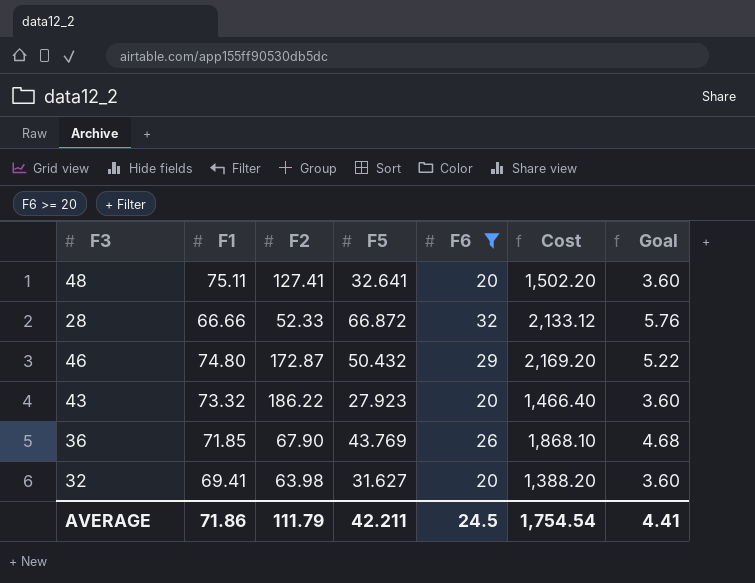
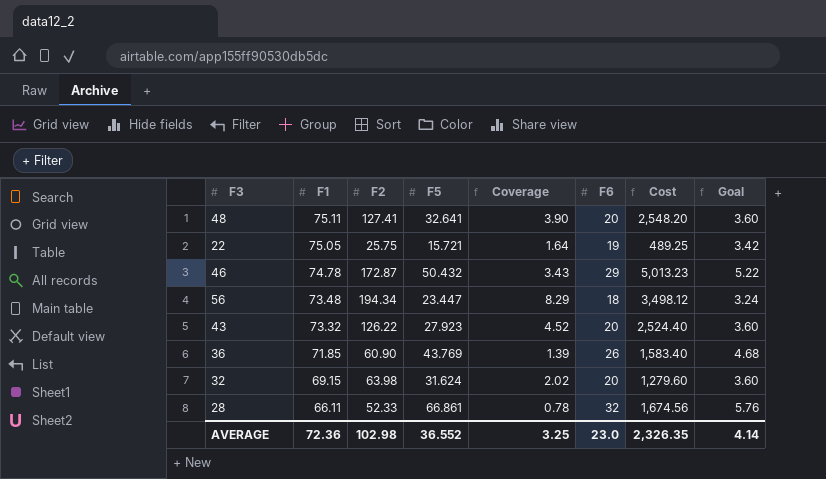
filter: F6 >= 20 -> none
row order: none -> F1 descending
column Coverage | formula: none -> [F2] / [F5]
column Cost | formula: [F1] * [F6] -> [F2] * [F6]
46 | F1: 74.80 -> 74.78
43 | F2: 186.22 -> 126.22
36 | F2: 67.90 -> 60.90
32 | F1: 69.41 -> 69.15
32 | F5: 31.627 -> 31.624
28 | F1: 66.66 -> 66.11
28 | F5: 66.872 -> 66.861
AVERAGE | F1: 71.86 -> 72.36
AVERAGE | F2: 111.79 -> 102.98
AVERAGE | F5: 42.211 -> 36.552
AVERAGE | F6: 24.5 -> 23.0
AVERAGE | Cost: 1,754.54 -> 2,326.35
AVERAGE | Goal: 4.41 -> 4.14

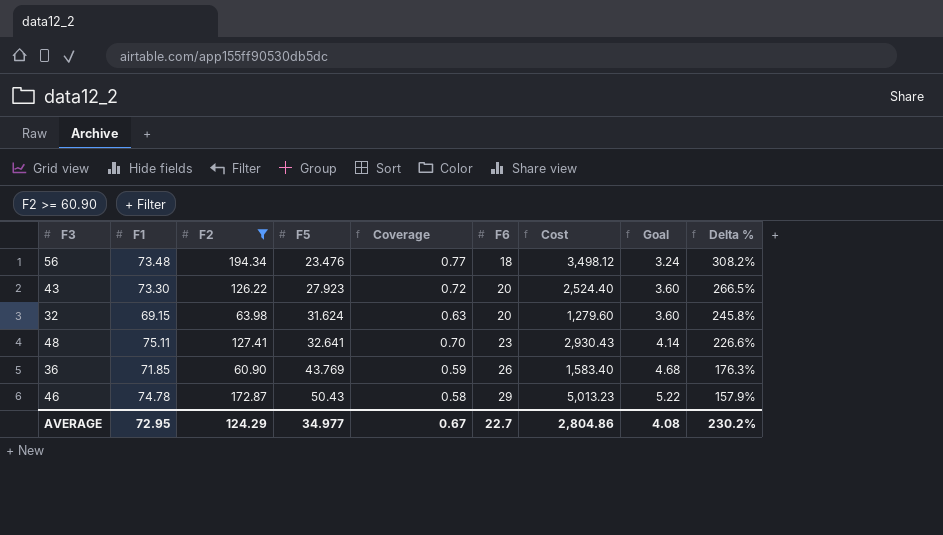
filter: none -> F2 >= 60.90
row order: F1 descending -> F5 ascending
column Coverage | formula: [F2] / [F5] -> [F6] / [F5]
column Delta % | formula: none -> ([F1] - [F6]) / [F6]
56 | F5: 23.447 -> 23.476
43 | F1: 73.32 -> 73.30
48 | F6: 20 -> 23
48 | Cost: 2,548.20 -> 2,930.43
48 | Goal: 3.60 -> 4.14
46 | F5: 50.432 -> 50.43
AVERAGE | F1: 72.36 -> 72.95
AVERAGE | F2: 102.98 -> 124.29
AVERAGE | F5: 36.552 -> 34.977
AVERAGE | Coverage: 3.25 -> 0.67
AVERAGE | F6: 23.0 -> 22.7
AVERAGE | Cost: 2,326.35 -> 2,804.86
AVERAGE | Goal: 4.14 -> 4.08

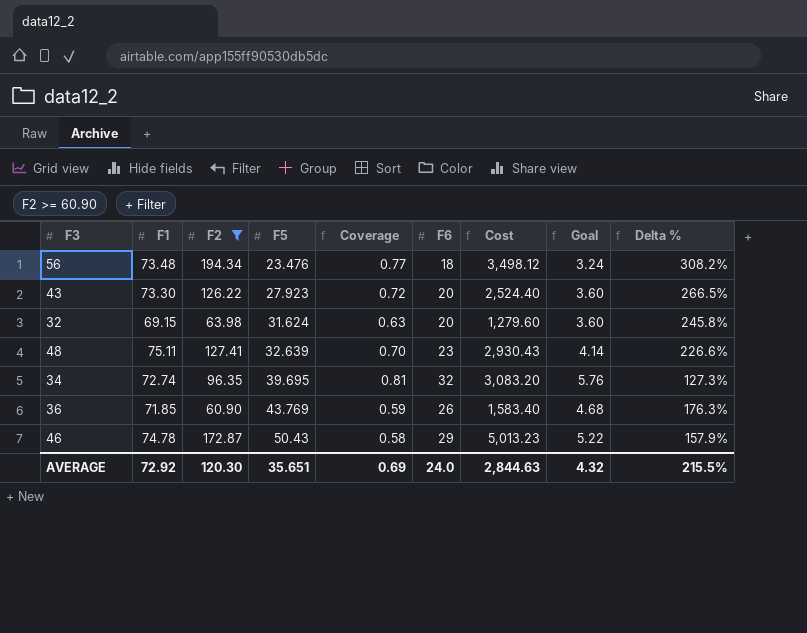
48 | F5: 32.641 -> 32.639
row 34: none -> 72.74 | 96.35 | 39.695 | 0.81 | 32 | 3,083.20 | 5.76 | 127.3%
AVERAGE | F1: 72.95 -> 72.92
AVERAGE | F2: 124.29 -> 120.30
AVERAGE | F5: 34.977 -> 35.651
AVERAGE | Coverage: 0.67 -> 0.69
AVERAGE | F6: 22.7 -> 24.0
AVERAGE | Cost: 2,804.86 -> 2,844.63
AVERAGE | Goal: 4.08 -> 4.32
AVERAGE | Delta %: 230.2% -> 215.5%

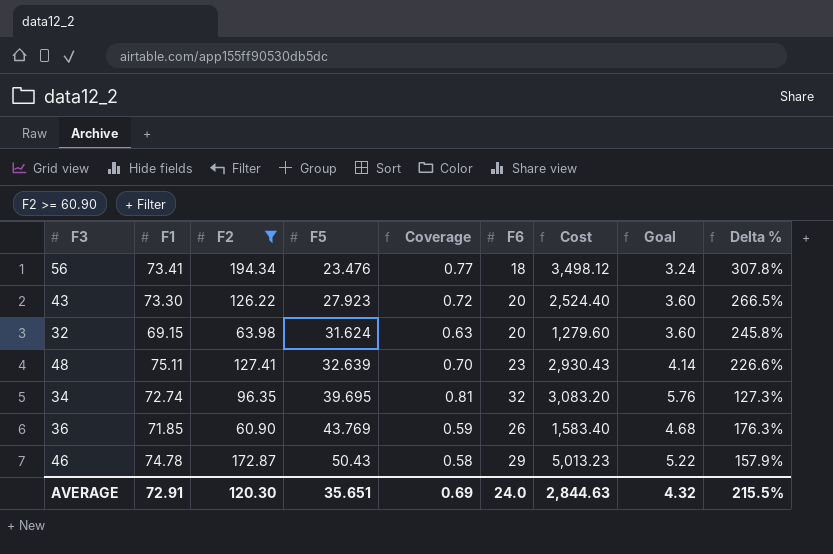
56 | F1: 73.48 -> 73.41
56 | Delta %: 308.2% -> 307.8%
AVERAGE | F1: 72.92 -> 72.91

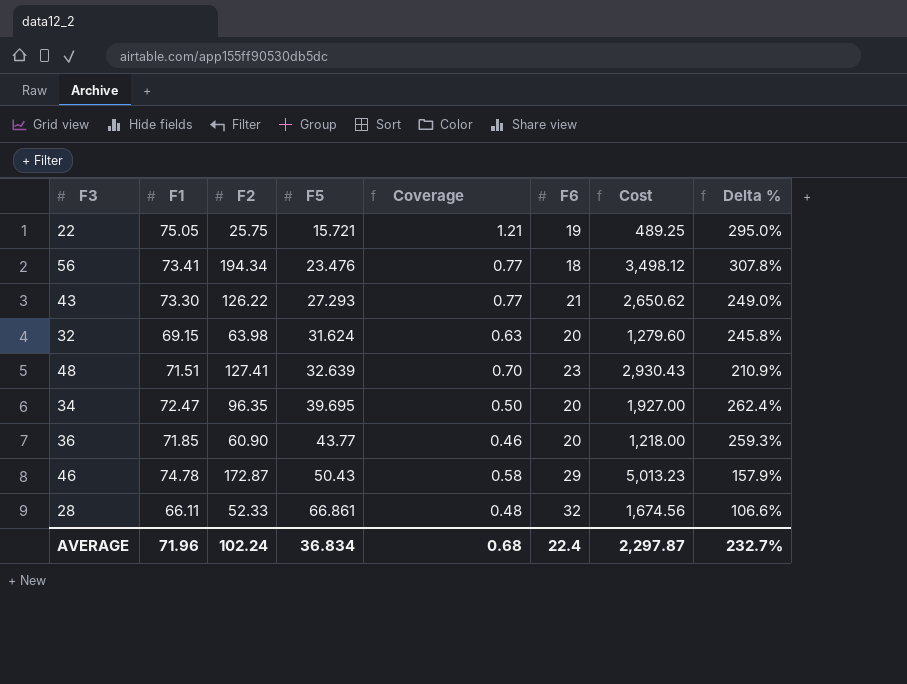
filter: F2 >= 60.90 -> none
column Goal | formula: [F6] * 0.18 -> none
43 | F5: 27.923 -> 27.293
43 | Coverage: 0.72 -> 0.77
43 | F6: 20 -> 21
43 | Cost: 2,524.40 -> 2,650.62
43 | Delta %: 266.5% -> 249.0%
48 | F1: 75.11 -> 71.51
48 | Delta %: 226.6% -> 210.9%
34 | F1: 72.74 -> 72.47
34 | Coverage: 0.81 -> 0.50
34 | F6: 32 -> 20
34 | Cost: 3,083.20 -> 1,927.00
34 | Delta %: 127.3% -> 262.4%
36 | F5: 43.769 -> 43.77
36 | Coverage: 0.59 -> 0.46
36 | F6: 26 -> 20
36 | Cost: 1,583.40 -> 1,218.00
36 | Delta %: 176.3% -> 259.3%
AVERAGE | F1: 72.91 -> 71.96
AVERAGE | F2: 120.30 -> 102.24
AVERAGE | F5: 35.651 -> 36.834
AVERAGE | Coverage: 0.69 -> 0.68
AVERAGE | F6: 24.0 -> 22.4
AVERAGE | Cost: 2,844.63 -> 2,297.87
AVERAGE | Delta %: 215.5% -> 232.7%

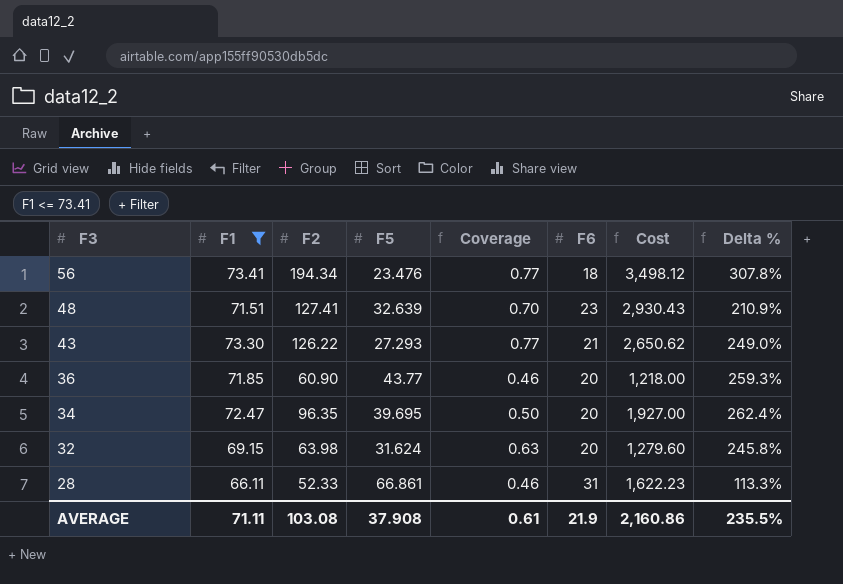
filter: none -> F1 <= 73.41
row order: F5 ascending -> F3 descending
28 | Coverage: 0.48 -> 0.46
28 | F6: 32 -> 31
28 | Cost: 1,674.56 -> 1,622.23
28 | Delta %: 106.6% -> 113.3%
AVERAGE | F1: 71.96 -> 71.11
AVERAGE | F2: 102.24 -> 103.08
AVERAGE | F5: 36.834 -> 37.908
AVERAGE | Coverage: 0.68 -> 0.61
AVERAGE | F6: 22.4 -> 21.9
AVERAGE | Cost: 2,297.87 -> 2,160.86
AVERAGE | Delta %: 232.7% -> 235.5%

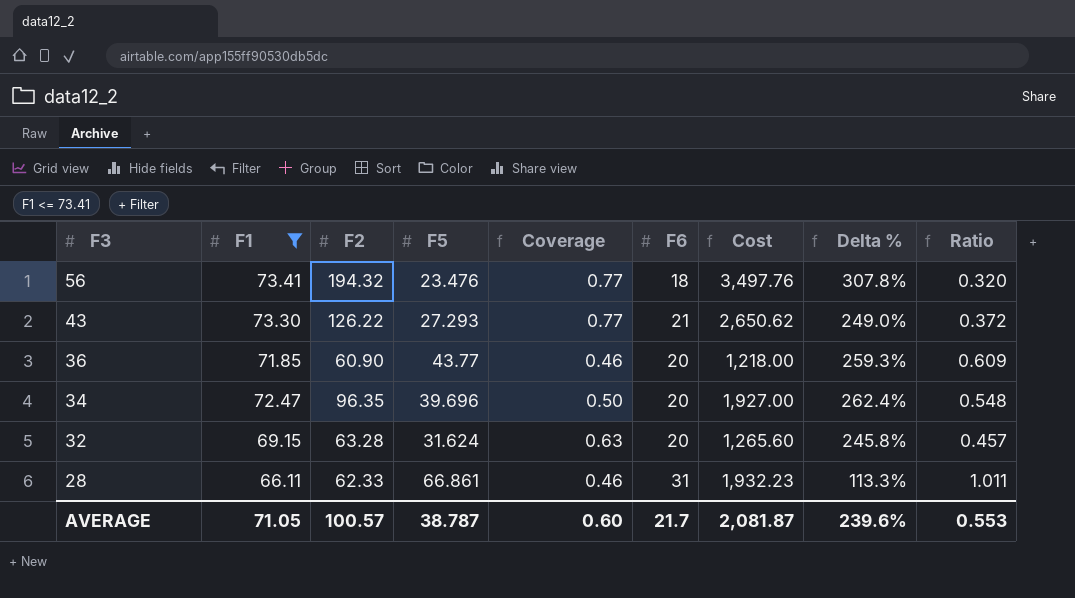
column Ratio | formula: none -> [F5] / [F1]
row 48: 71.51 | 127.41 | 32.639 | 0.70 | 23 | 2,930.43 | 210.9% -> none
56 | F2: 194.34 -> 194.32
56 | Cost: 3,498.12 -> 3,497.76
34 | F5: 39.695 -> 39.696
32 | F2: 63.98 -> 63.28
32 | Cost: 1,279.60 -> 1,265.60
28 | F2: 52.33 -> 62.33
28 | Cost: 1,622.23 -> 1,932.23
AVERAGE | F1: 71.11 -> 71.05
AVERAGE | F2: 103.08 -> 100.57
AVERAGE | F5: 37.908 -> 38.787
AVERAGE | Coverage: 0.61 -> 0.60
AVERAGE | F6: 21.9 -> 21.7
AVERAGE | Cost: 2,160.86 -> 2,081.87
AVERAGE | Delta %: 235.5% -> 239.6%

